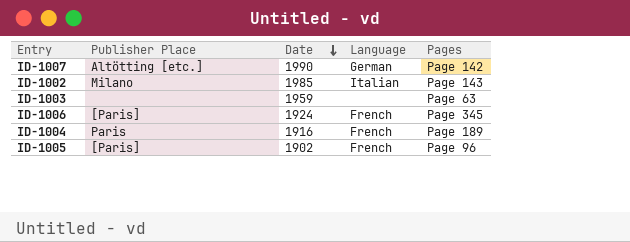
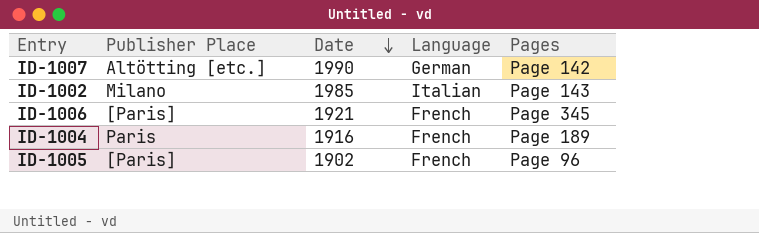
row ID-1003: none | 1959 | none | Page 63 -> none
ID-1006 | Date: 1924 -> 1921

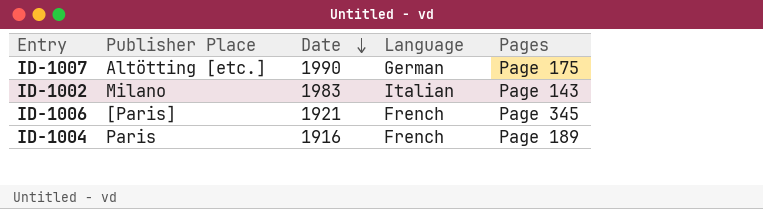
row ID-1005: [Paris] | 1902 | French | Page 96 -> none
ID-1007 | Pages: Page 142 -> Page 175
ID-1002 | Date: 1985 -> 1983

